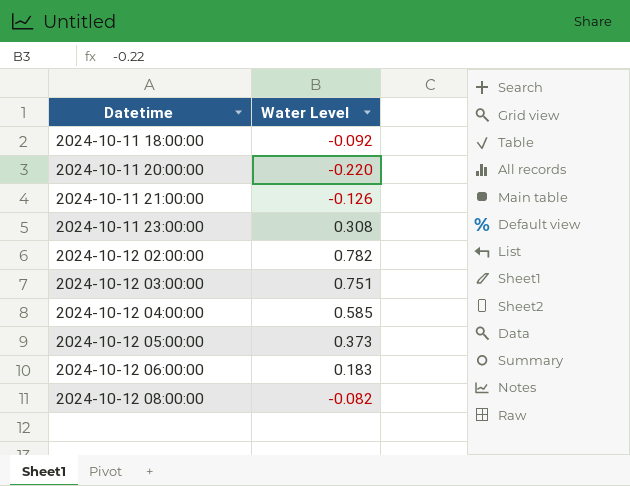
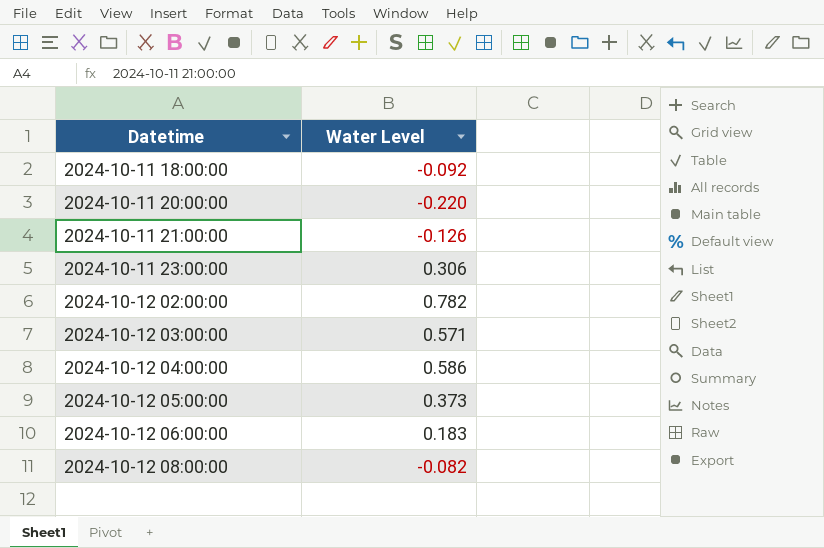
2024-10-11 23:00:00 | Water Level: 0.308 -> 0.306
2024-10-12 03:00:00 | Water Level: 0.751 -> 0.571
2024-10-12 04:00:00 | Water Level: 0.585 -> 0.586

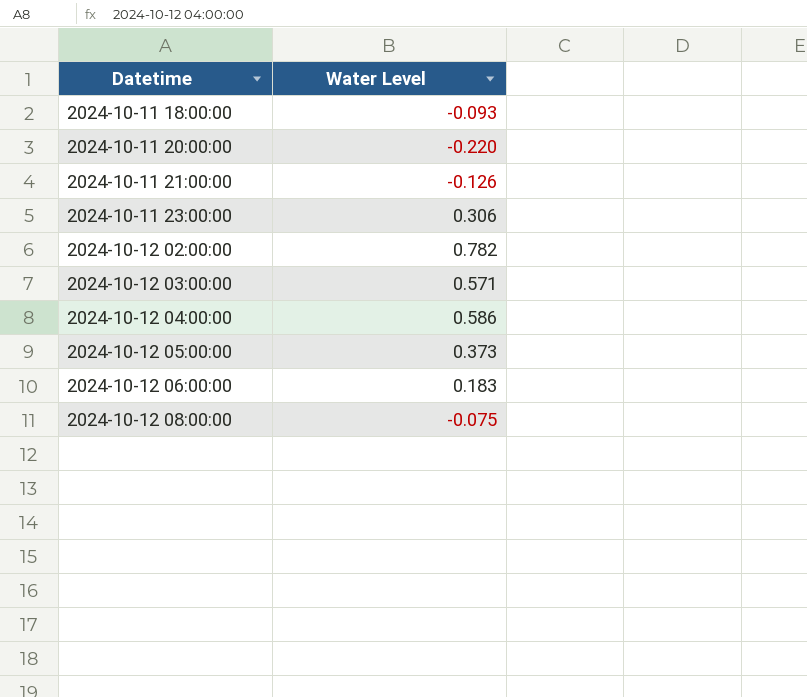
2024-10-11 18:00:00 | Water Level: -0.092 -> -0.093
2024-10-12 08:00:00 | Water Level: -0.082 -> -0.075

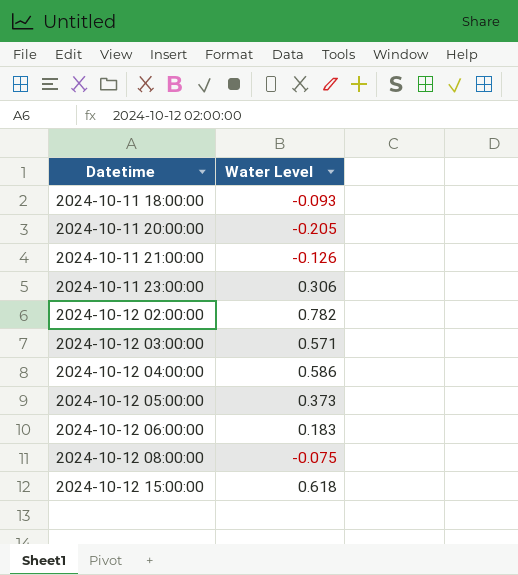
2024-10-11 20:00:00 | Water Level: -0.220 -> -0.205
row 2024-10-12 15:00:00: none -> 0.618

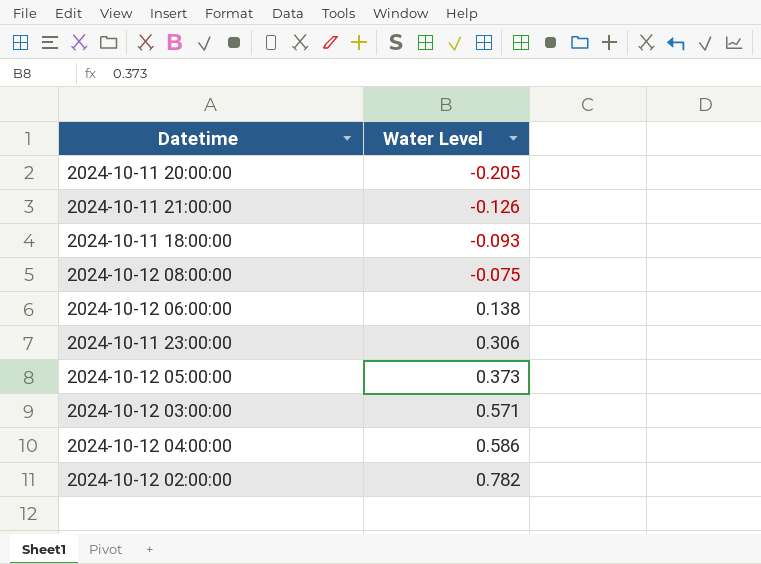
row order: Datetime ascending -> Water Level ascending
row 2024-10-12 15:00:00: 0.618 -> none
2024-10-12 06:00:00 | Water Level: 0.183 -> 0.138

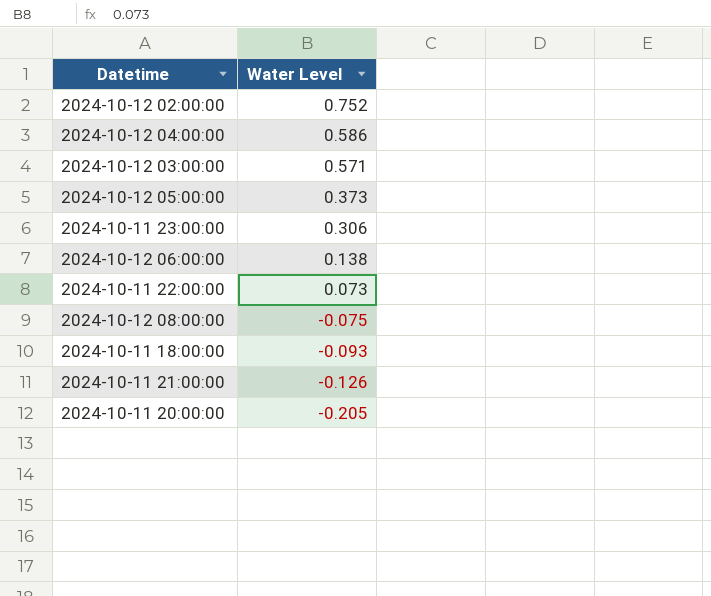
row order: Water Level ascending -> Water Level descending
2024-10-12 02:00:00 | Water Level: 0.782 -> 0.752
row 2024-10-11 22:00:00: none -> 0.073

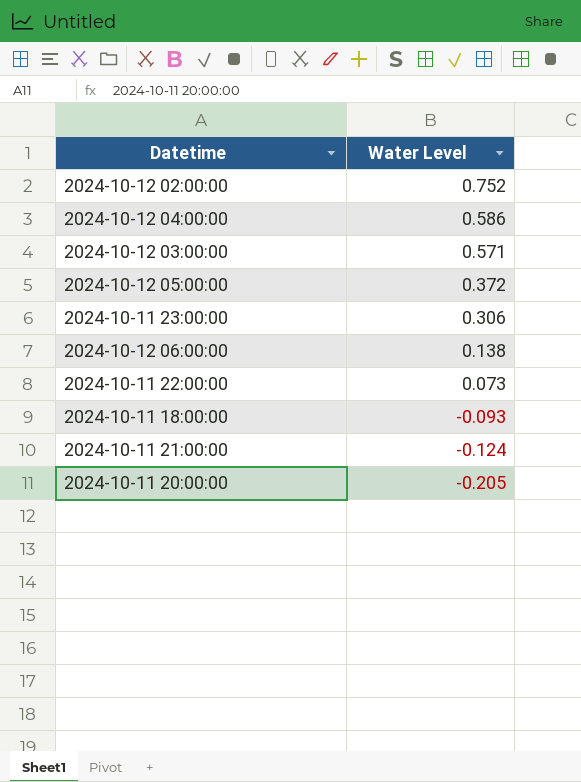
row 2024-10-12 08:00:00: -0.075 -> none
2024-10-12 05:00:00 | Water Level: 0.373 -> 0.372
2024-10-11 21:00:00 | Water Level: -0.126 -> -0.124

